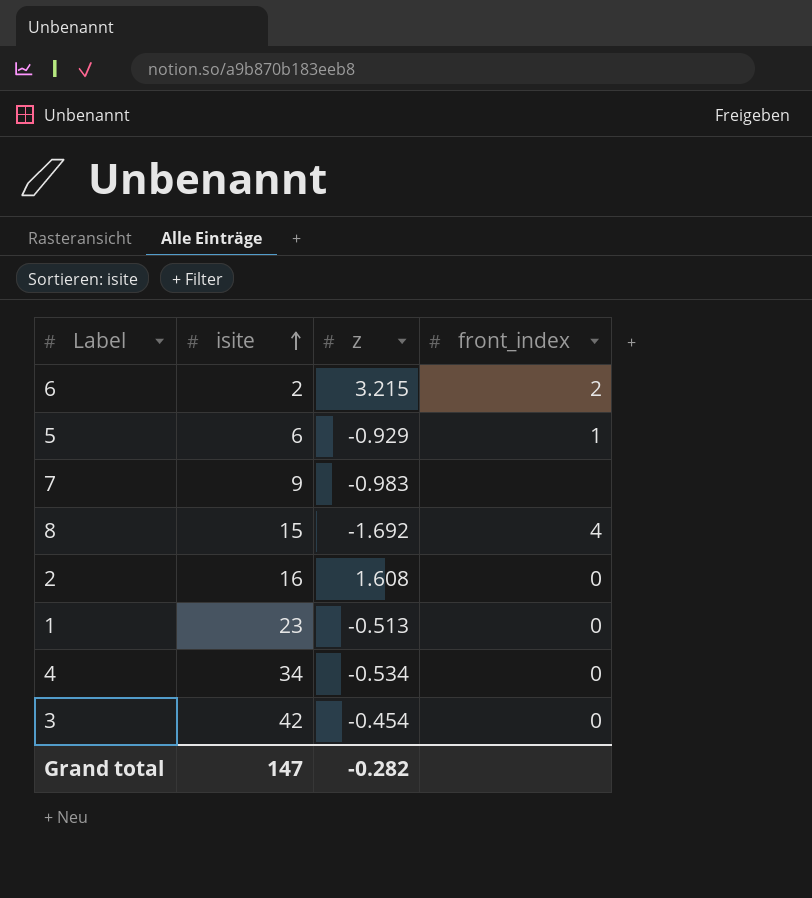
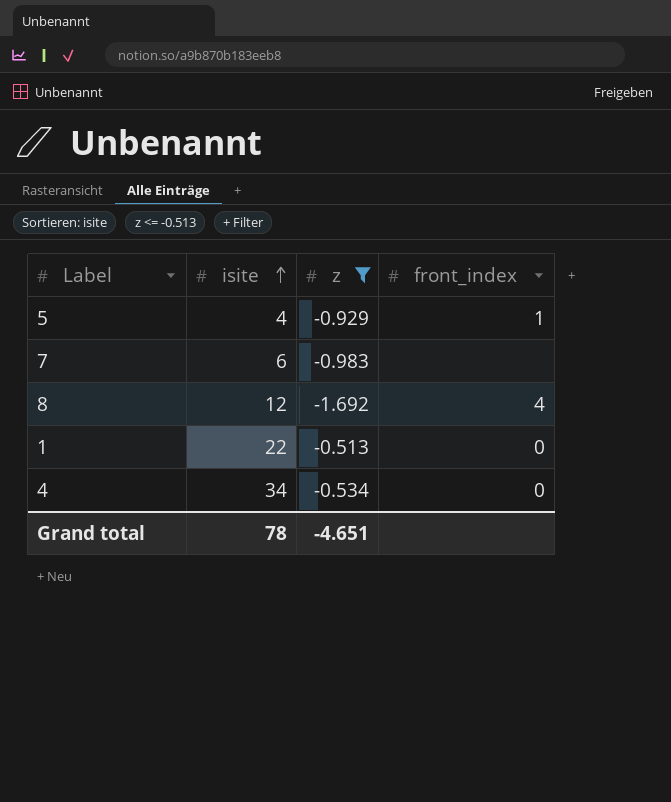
filter: none -> z <= -0.513
5 | isite: 6 -> 4
7 | isite: 9 -> 6
8 | isite: 15 -> 12
1 | isite: 23 -> 22
Grand total | isite: 147 -> 78
Grand total | z: -0.282 -> -4.651

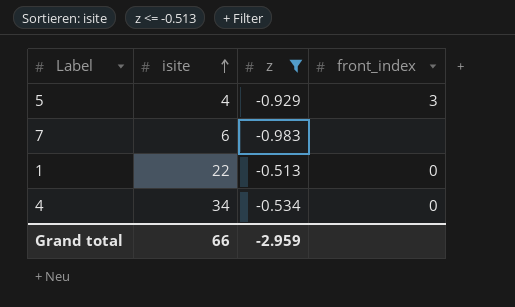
row 8: 12 | -1.692 | 4 -> none
5 | front_index: 1 -> 3
Grand total | isite: 78 -> 66
Grand total | z: -4.651 -> -2.959

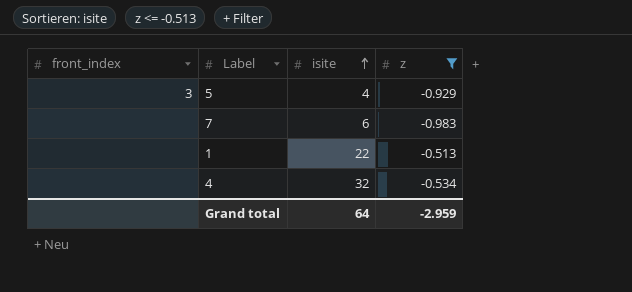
column front_index | position: 4 -> 1
1 | front_index: 0 -> none
4 | front_index: 0 -> none
4 | isite: 34 -> 32
Grand total | isite: 66 -> 64

